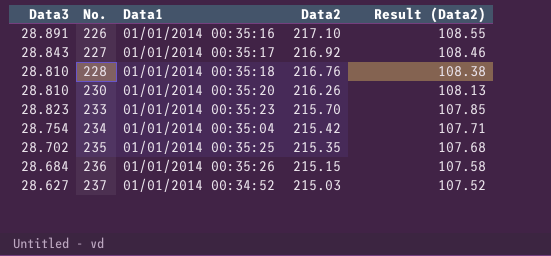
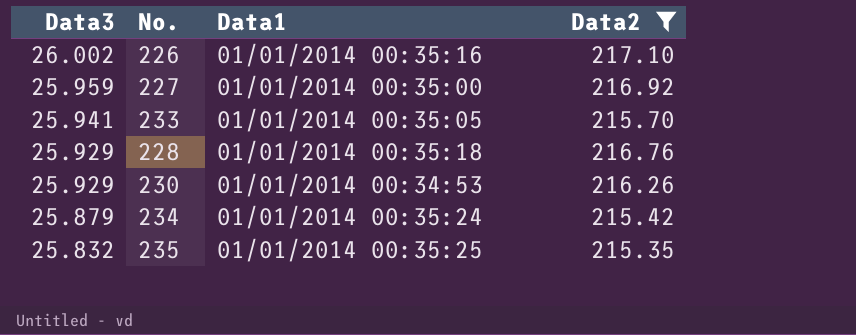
filter: none -> Data2 >= 215.35
row order: No. ascending -> Data3 descending
column Result (Data2) | formula: [Data2] * 0.5 -> none
226 | Data3: 28.891 -> 26.002
227 | Data3: 28.843 -> 25.959
227 | Data1: 01/01/2014 00:35:17 -> 01/01/2014 00:35:00
233 | Data3: 28.823 -> 25.941
233 | Data1: 01/01/2014 00:35:23 -> 01/01/2014 00:35:05
228 | Data3: 28.810 -> 25.929
230 | Data3: 28.810 -> 25.929
230 | Data1: 01/01/2014 00:35:20 -> 01/01/2014 00:34:53
234 | Data3: 28.754 -> 25.879
234 | Data1: 01/01/2014 00:35:04 -> 01/01/2014 00:35:24
235 | Data3: 28.702 -> 25.832

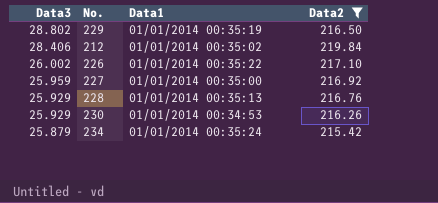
row 233: 25.941 | 01/01/2014 00:35:05 | 215.70 -> none
row 235: 25.832 | 01/01/2014 00:35:25 | 215.35 -> none
row 229: none -> 28.802 | 01/01/2014 00:35:19 | 216.50
row 212: none -> 28.406 | 01/01/2014 00:35:02 | 219.84
226 | Data1: 01/01/2014 00:35:16 -> 01/01/2014 00:35:22
228 | Data1: 01/01/2014 00:35:18 -> 01/01/2014 00:35:13

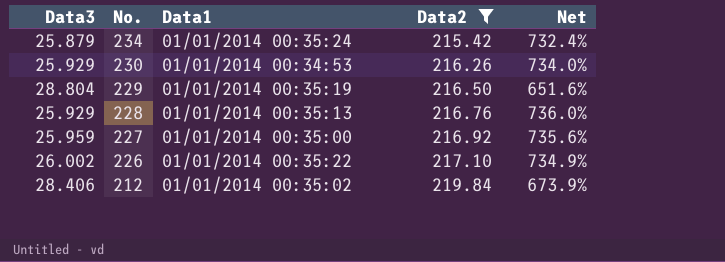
row order: Data3 descending -> No. descending
column Net | formula: none -> ([Data2] - [Data3]) / [Data3]
229 | Data3: 28.802 -> 28.804

